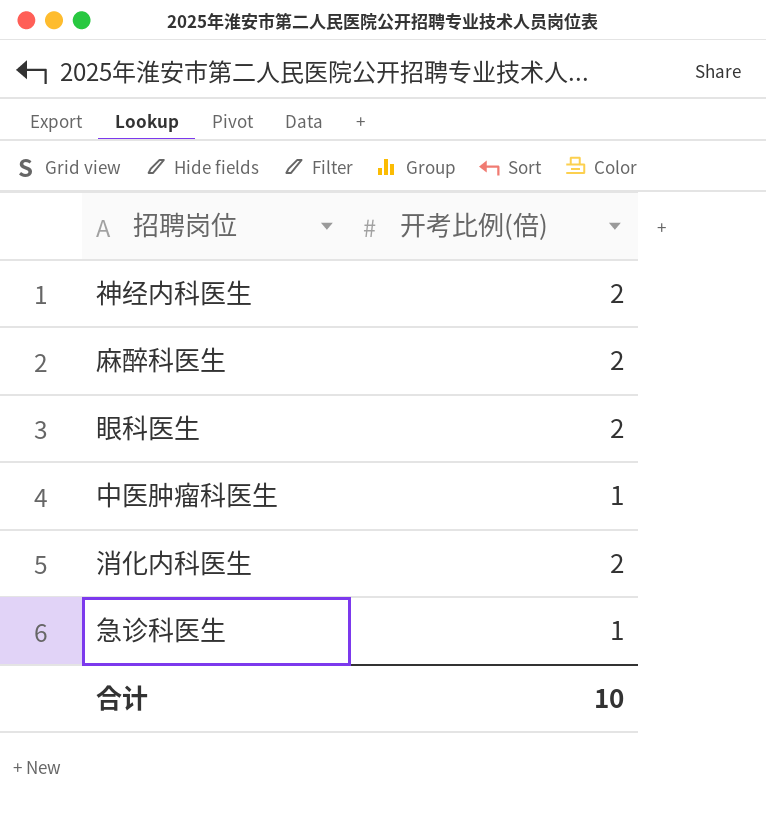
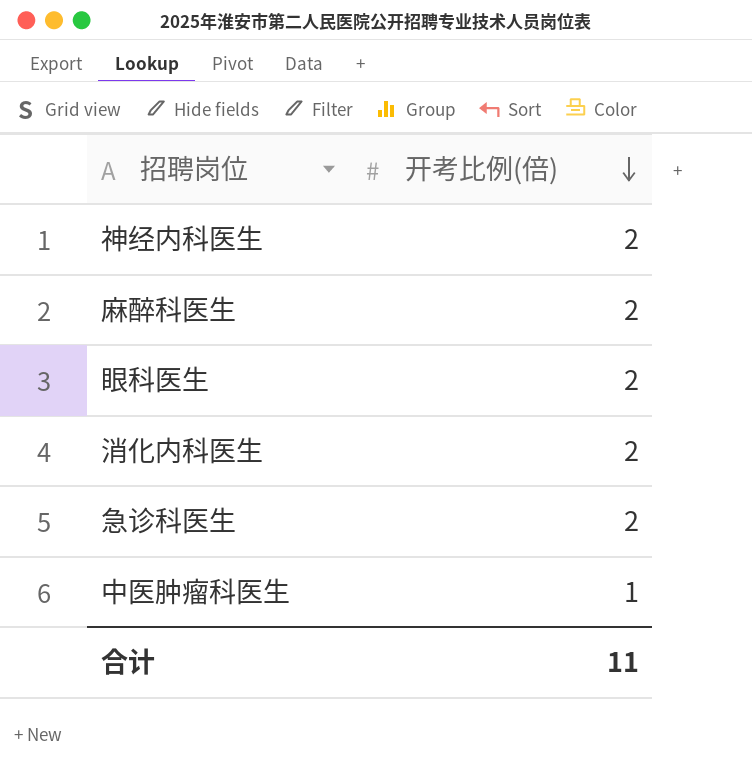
row order: none -> 开考比例(倍) descending
急诊科医生 | 开考比例(倍): 1 -> 2
合计 | 开考比例(倍): 10 -> 11

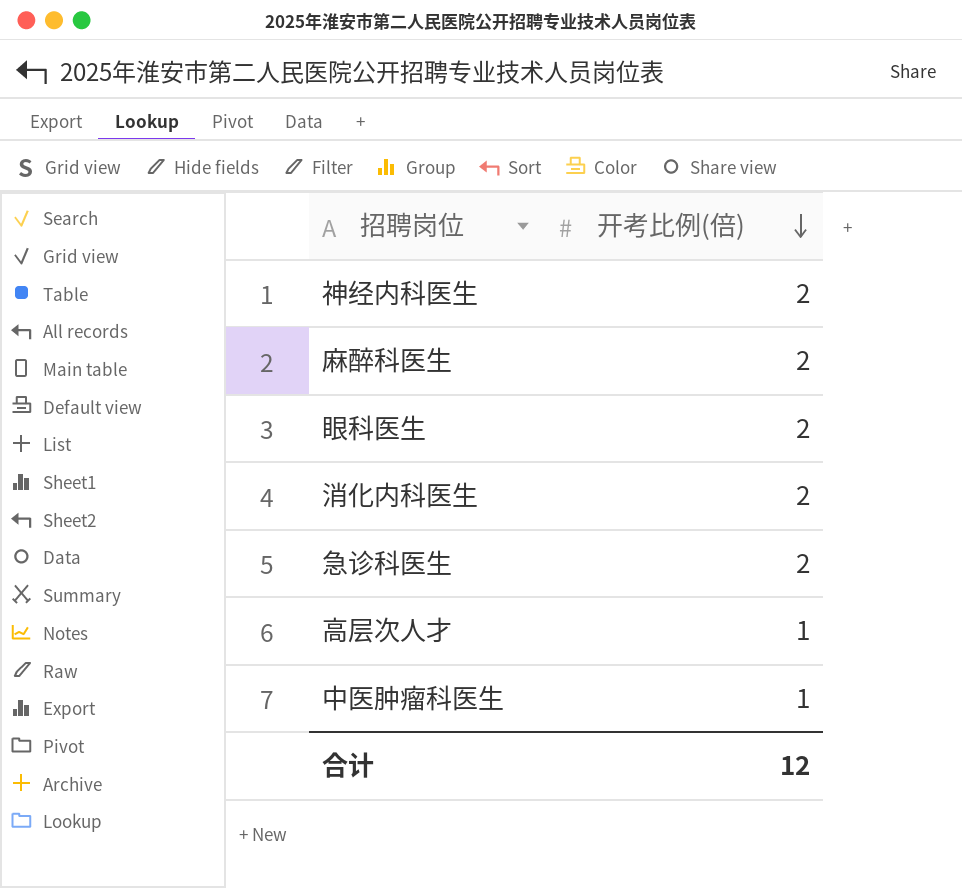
row 高层次人才: none -> 1
合计 | 开考比例(倍): 11 -> 12

